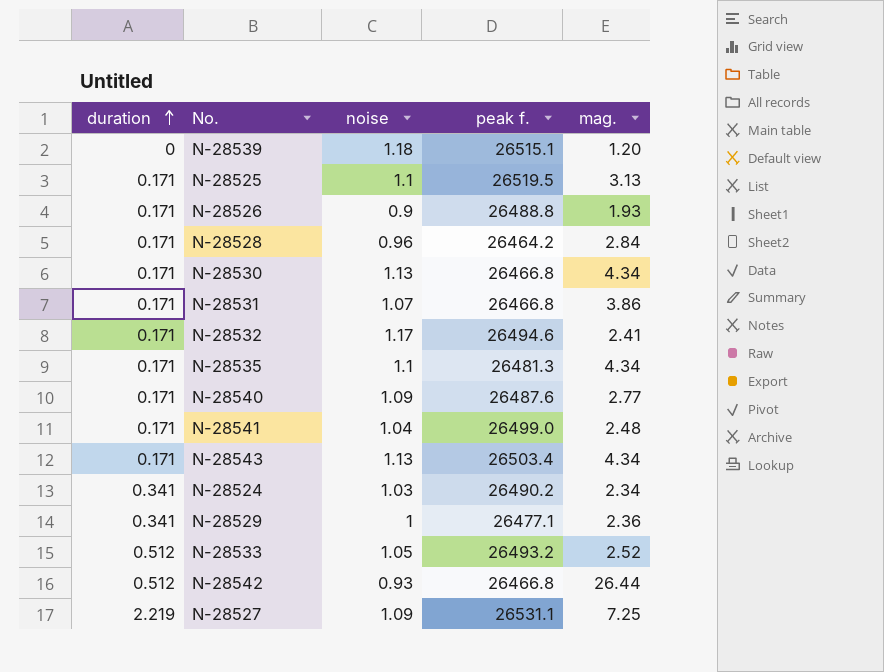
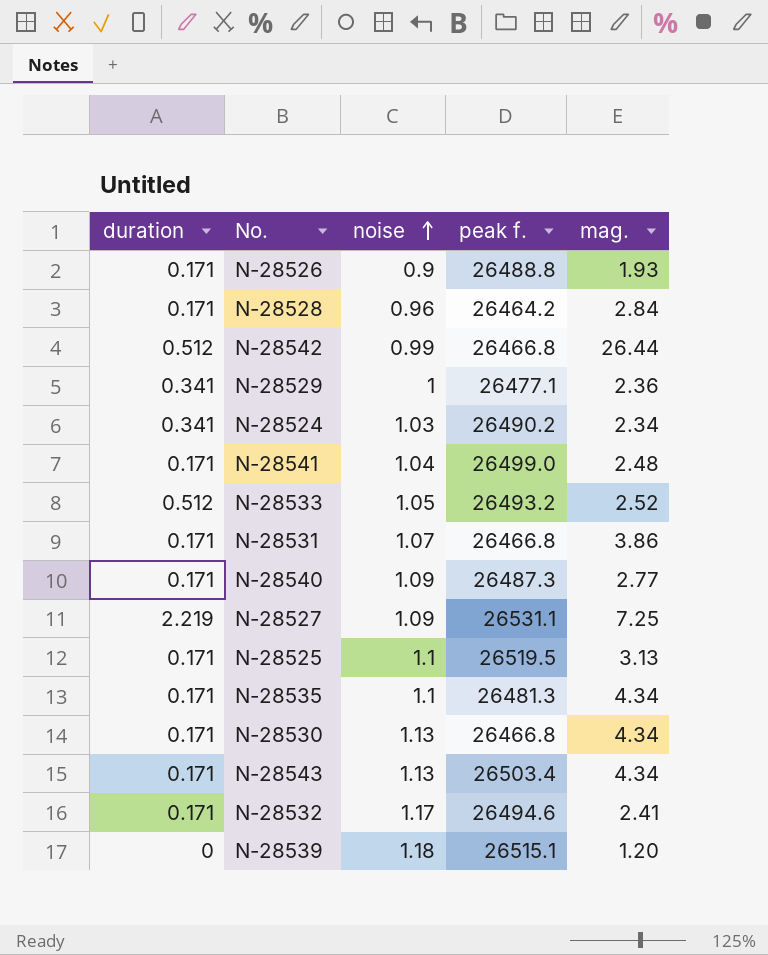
row order: duration ascending -> noise ascending
N-28542 | noise: 0.93 -> 0.99
N-28540 | peak f.: 26487.6 -> 26487.3

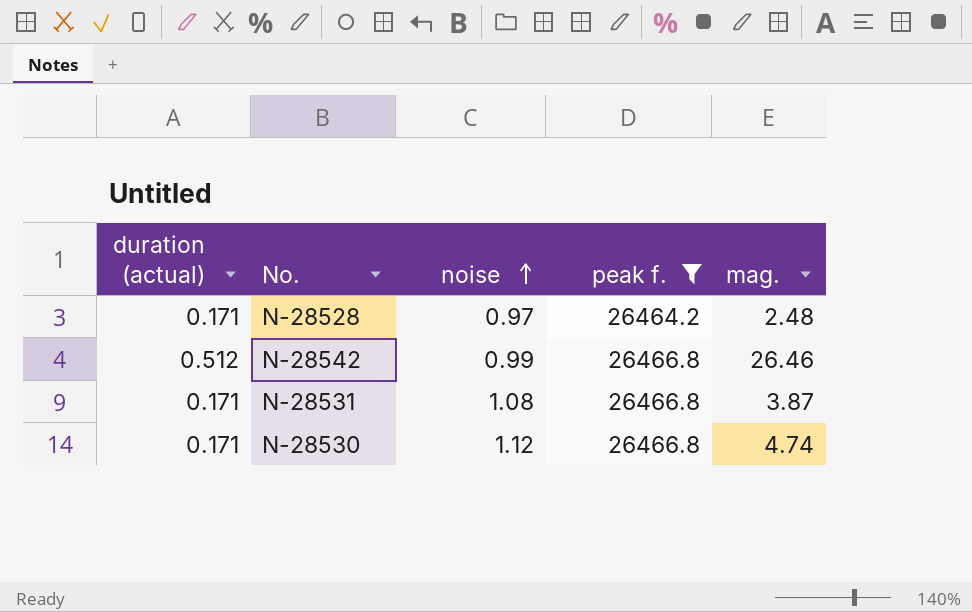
filter: none -> peak f. <= 26466.8
column name: duration -> duration (actual)
N-28528 | noise: 0.96 -> 0.97
N-28528 | mag.: 2.84 -> 2.48
N-28542 | mag.: 26.44 -> 26.46
N-28531 | noise: 1.07 -> 1.08
N-28531 | mag.: 3.86 -> 3.87
N-28530 | noise: 1.13 -> 1.12
N-28530 | mag.: 4.34 -> 4.74

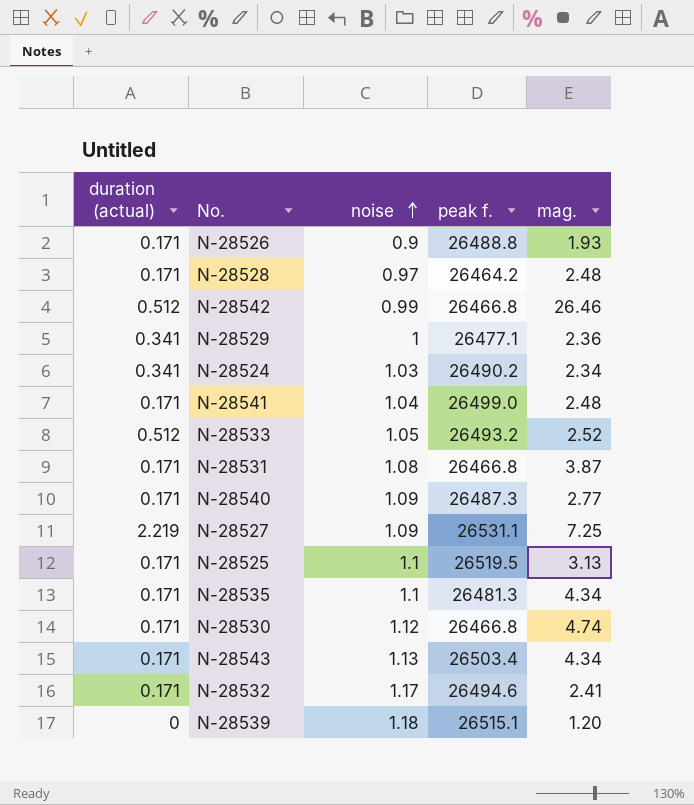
filter: peak f. <= 26466.8 -> none

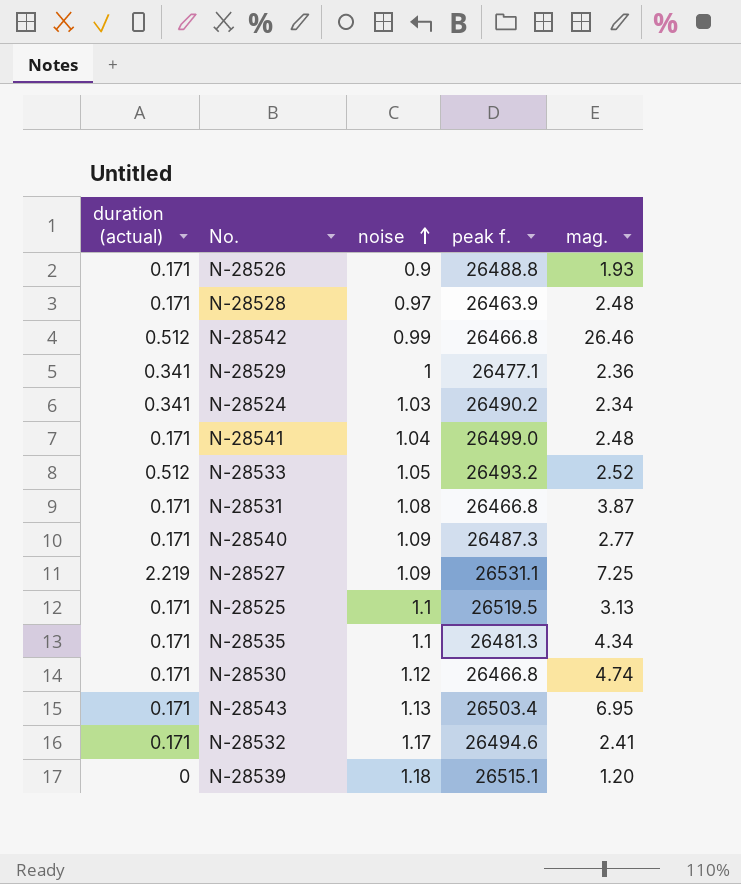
N-28528 | peak f.: 26464.2 -> 26463.9
N-28543 | mag.: 4.34 -> 6.95

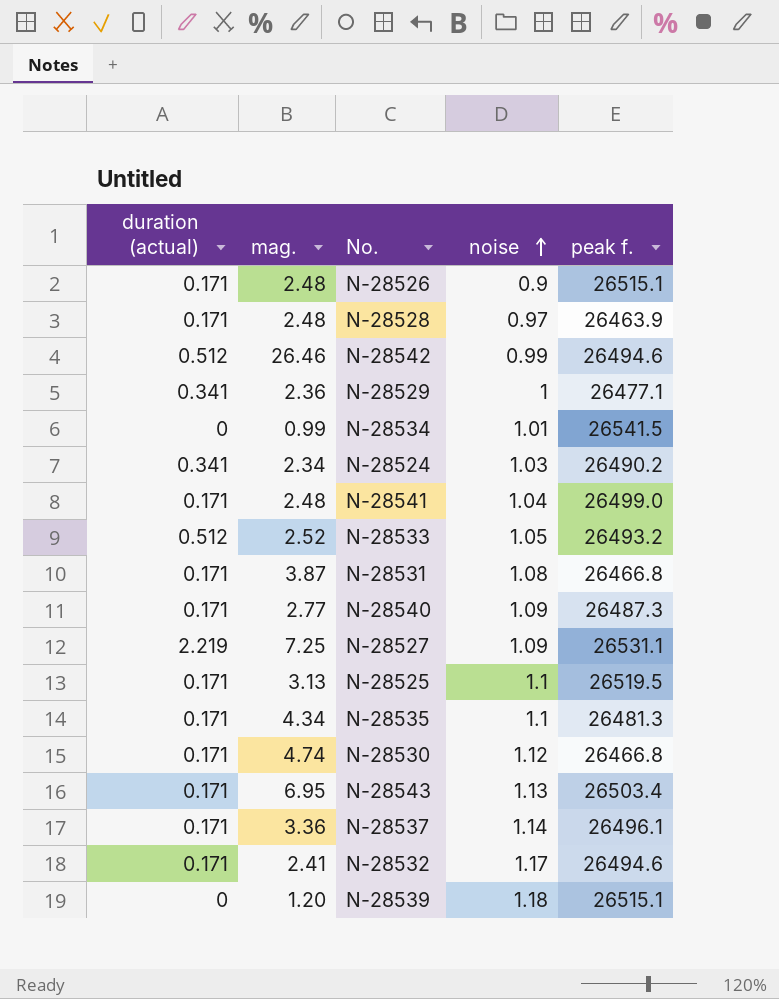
column mag. | position: 5 -> 2
N-28526 | mag.: 1.93 -> 2.48
N-28526 | peak f.: 26488.8 -> 26515.1
N-28542 | peak f.: 26466.8 -> 26494.6
row N-28534: none -> 0 | 0.99 | 1.01 | 26541.5
row N-28537: none -> 0.171 | 3.36 | 1.14 | 26496.1

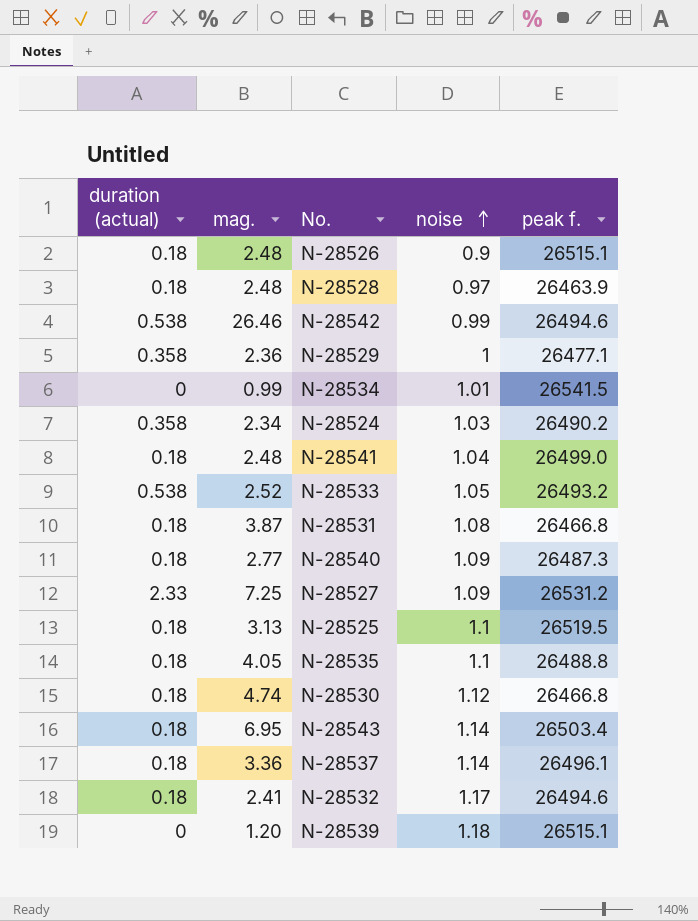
N-28526 | duration (actual): 0.171 -> 0.18
N-28528 | duration (actual): 0.171 -> 0.18
N-28542 | duration (actual): 0.512 -> 0.538
N-28529 | duration (actual): 0.341 -> 0.358
N-28524 | duration (actual): 0.341 -> 0.358
N-28541 | duration (actual): 0.171 -> 0.18
N-28533 | duration (actual): 0.512 -> 0.538
N-28531 | duration (actual): 0.171 -> 0.18
N-28540 | duration (actual): 0.171 -> 0.18
N-28527 | duration (actual): 2.219 -> 2.33
N-28527 | peak f.: 26531.1 -> 26531.2
N-28525 | duration (actual): 0.171 -> 0.18
N-28535 | duration (actual): 0.171 -> 0.18
N-28535 | mag.: 4.34 -> 4.05
N-28535 | peak f.: 26481.3 -> 26488.8
N-28530 | duration (actual): 0.171 -> 0.18
N-28543 | duration (actual): 0.171 -> 0.18
N-28543 | noise: 1.13 -> 1.14
N-28537 | duration (actual): 0.171 -> 0.18
N-28532 | duration (actual): 0.171 -> 0.18

